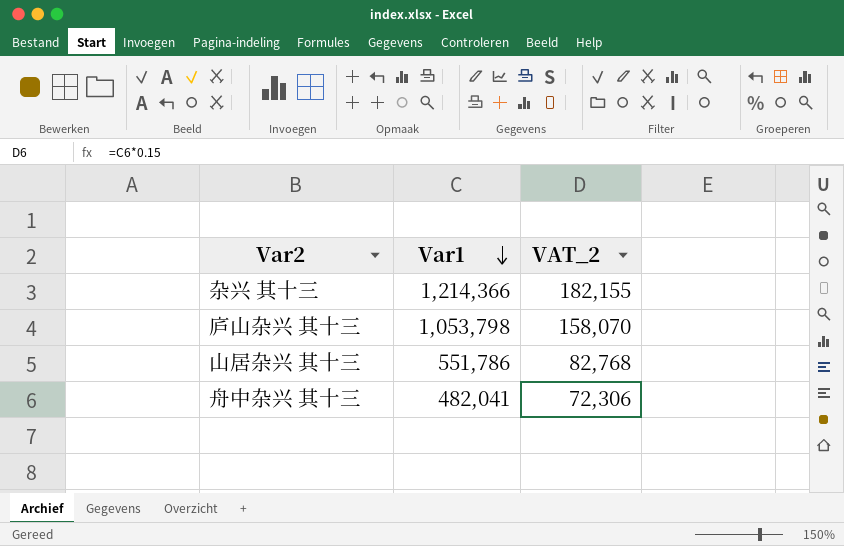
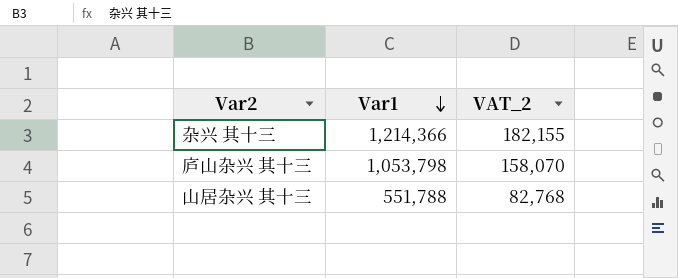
row 舟中杂兴 其十三: 482,041 | 72,306 -> none
山居杂兴 其十三 | Var1: 551,786 -> 551,788

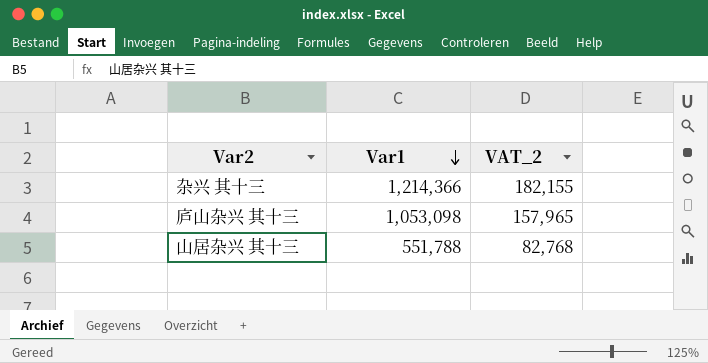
庐山杂兴 其十三 | Var1: 1,053,798 -> 1,053,098
庐山杂兴 其十三 | VAT_2: 158,070 -> 157,965

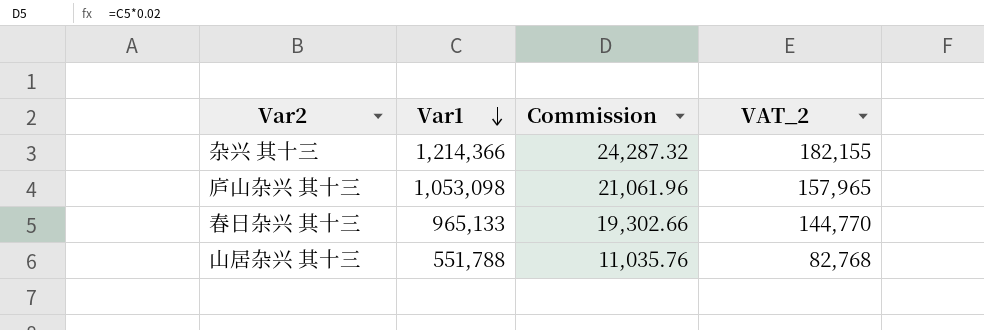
column Commission | formula: none -> [Var1] * 0.02
row 春日杂兴 其十三: none -> 965,133 | 19,302.66 | 144,770

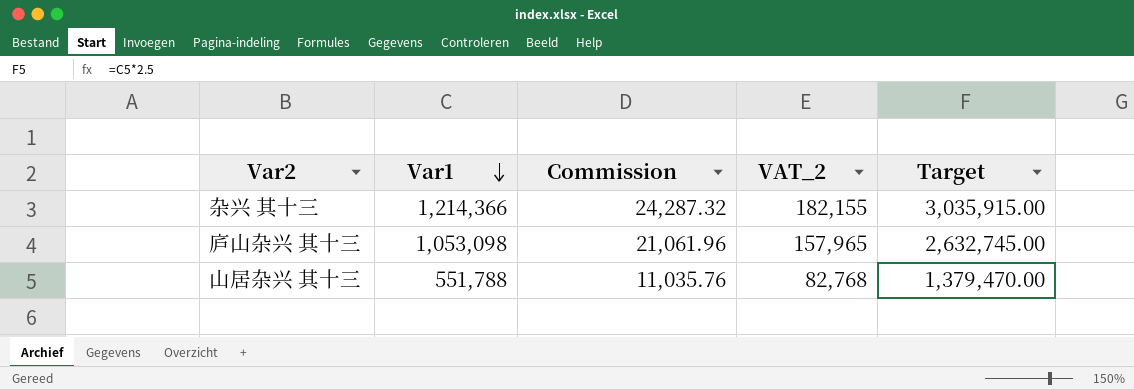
column Target | formula: none -> [Var1] * 2.5
row 春日杂兴 其十三: 965,133 | 19,302.66 | 144,770 -> none

